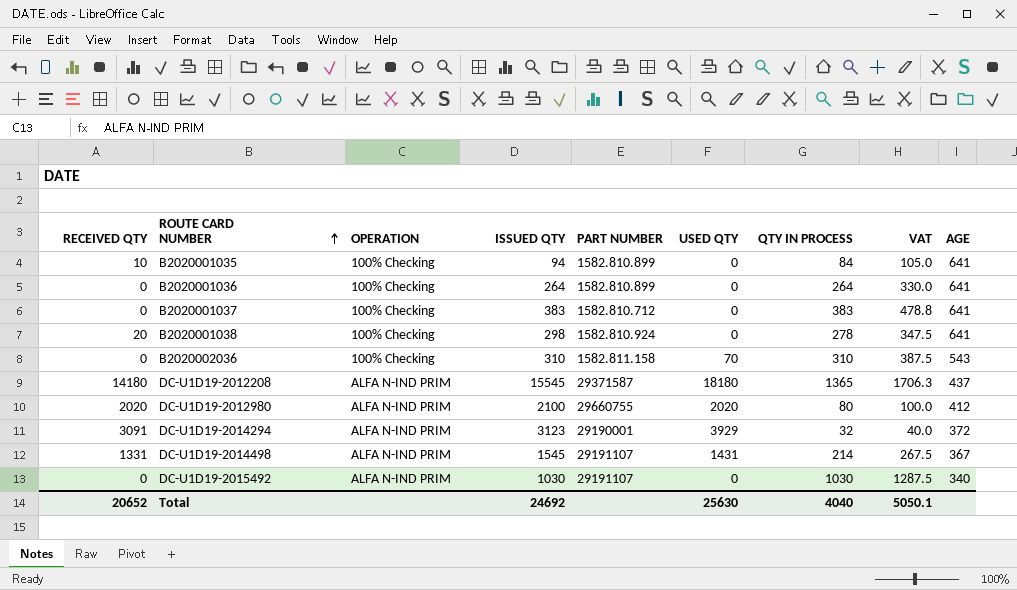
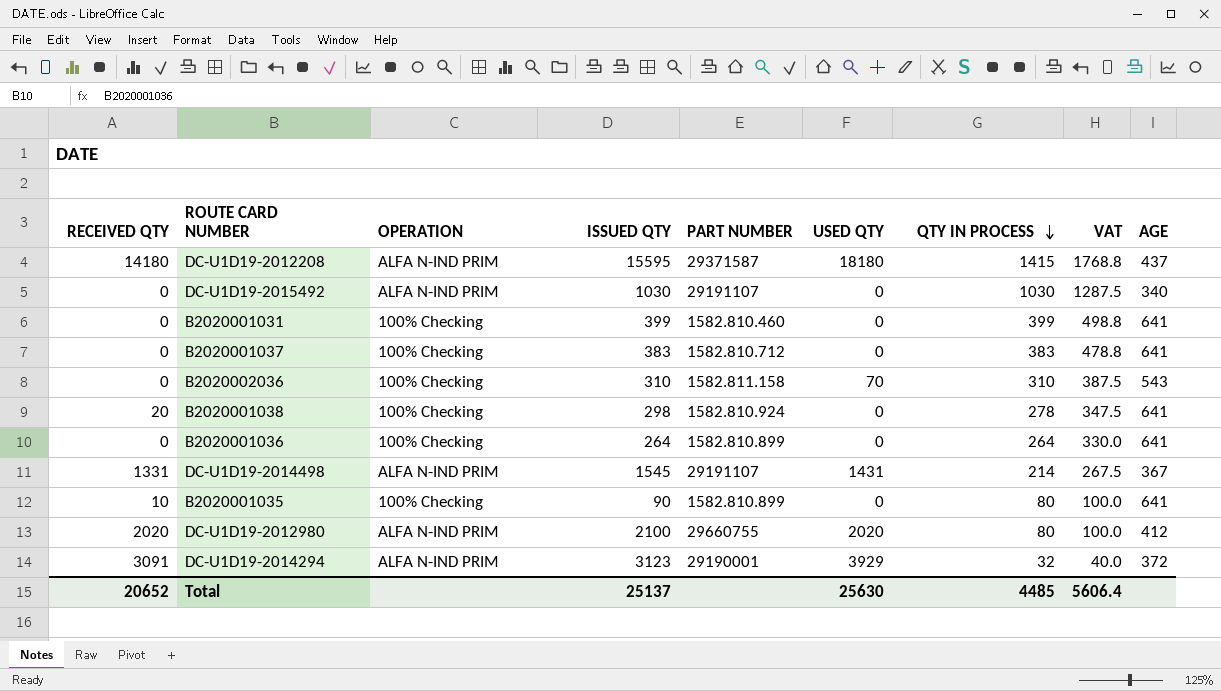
row order: ROUTE CARD NUMBER ascending -> QTY IN PROCESS descending
DC-U1D19-2012208 | ISSUED QTY: 15545 -> 15595
DC-U1D19-2012208 | QTY IN PROCESS: 1365 -> 1415
DC-U1D19-2012208 | VAT: 1706.3 -> 1768.8
row B2020001031: none -> 0 | 100% Checking | 399 | 1582.810.460 | 0 | 399 | 498.8 | 641
B2020001035 | ISSUED QTY: 94 -> 90
B2020001035 | QTY IN PROCESS: 84 -> 80
B2020001035 | VAT: 105.0 -> 100.0
Total | ISSUED QTY: 24692 -> 25137
Total | QTY IN PROCESS: 4040 -> 4485
Total | VAT: 5050.1 -> 5606.4

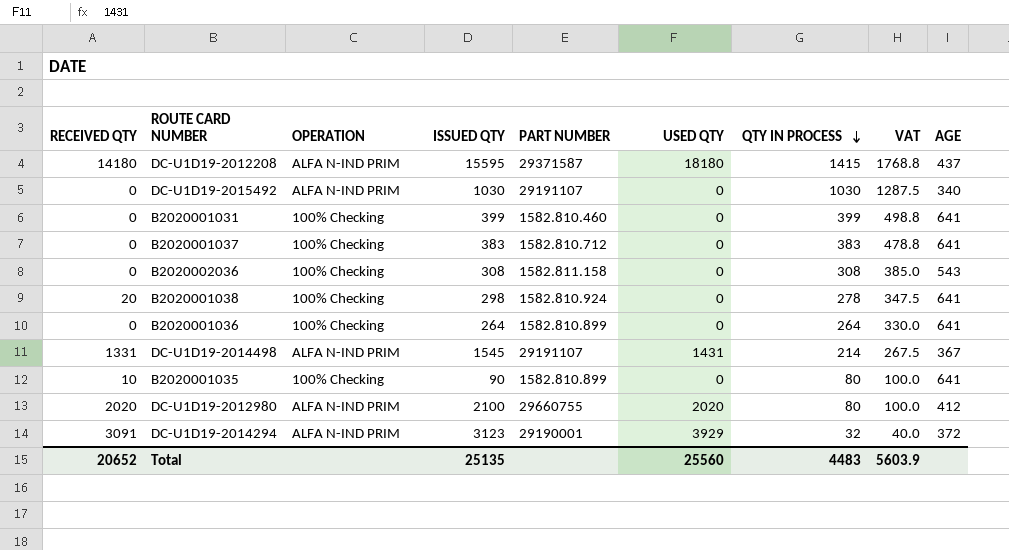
B2020002036 | ISSUED QTY: 310 -> 308
B2020002036 | USED QTY: 70 -> 0
B2020002036 | QTY IN PROCESS: 310 -> 308
B2020002036 | VAT: 387.5 -> 385.0
Total | ISSUED QTY: 25137 -> 25135
Total | USED QTY: 25630 -> 25560
Total | QTY IN PROCESS: 4485 -> 4483
Total | VAT: 5606.4 -> 5603.9

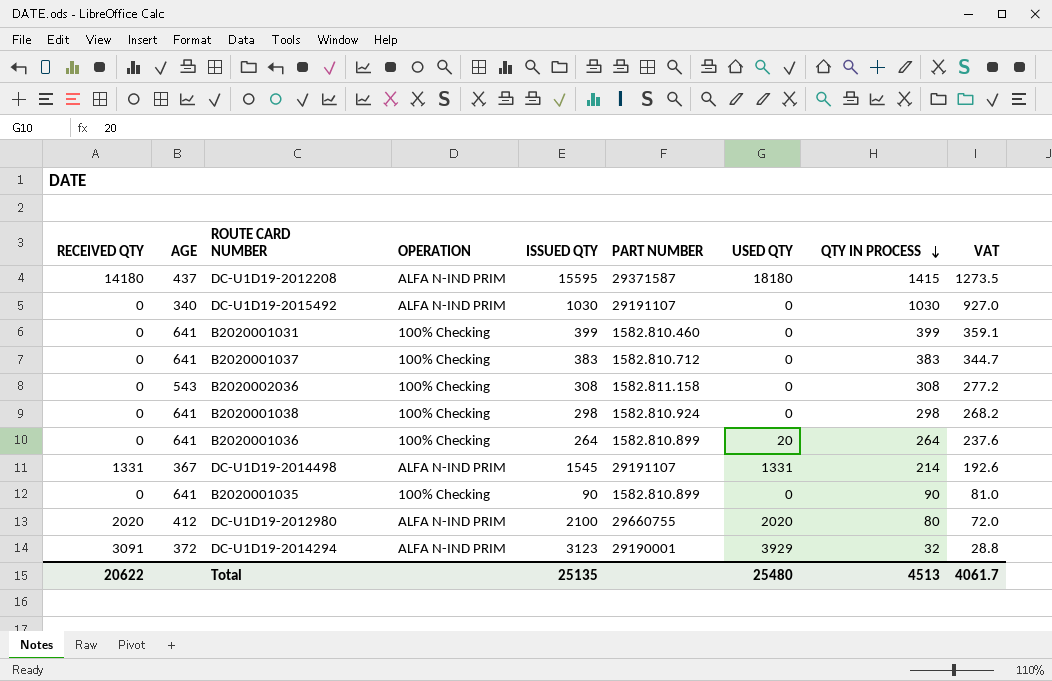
column AGE | position: 9 -> 2
column VAT | formula: [QTY IN PROCESS] * 1.25 -> [QTY IN PROCESS] * 0.9
B2020001038 | RECEIVED QTY: 20 -> 0
B2020001038 | QTY IN PROCESS: 278 -> 298
B2020001036 | USED QTY: 0 -> 20
DC-U1D19-2014498 | USED QTY: 1431 -> 1331
B2020001035 | RECEIVED QTY: 10 -> 0
B2020001035 | QTY IN PROCESS: 80 -> 90
Total | RECEIVED QTY: 20652 -> 20622
Total | USED QTY: 25560 -> 25480
Total | QTY IN PROCESS: 4483 -> 4513
Total | VAT: 5603.9 -> 4061.7

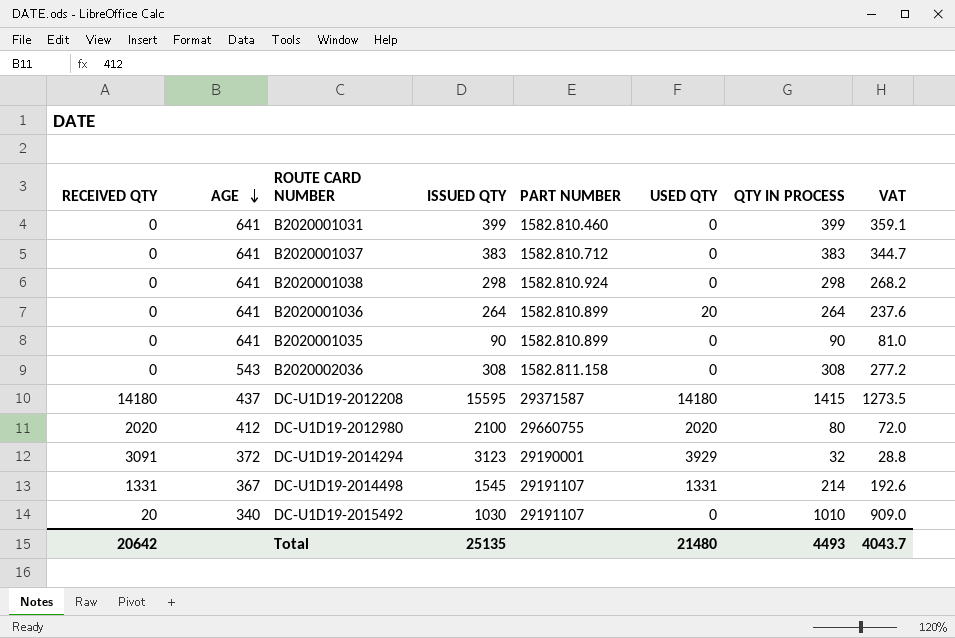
row order: QTY IN PROCESS descending -> AGE descending
column OPERATION | position: 4 -> none
DC-U1D19-2012208 | USED QTY: 18180 -> 14180
DC-U1D19-2015492 | RECEIVED QTY: 0 -> 20
DC-U1D19-2015492 | QTY IN PROCESS: 1030 -> 1010
DC-U1D19-2015492 | VAT: 927.0 -> 909.0
Total | RECEIVED QTY: 20622 -> 20642
Total | USED QTY: 25480 -> 21480
Total | QTY IN PROCESS: 4513 -> 4493
Total | VAT: 4061.7 -> 4043.7

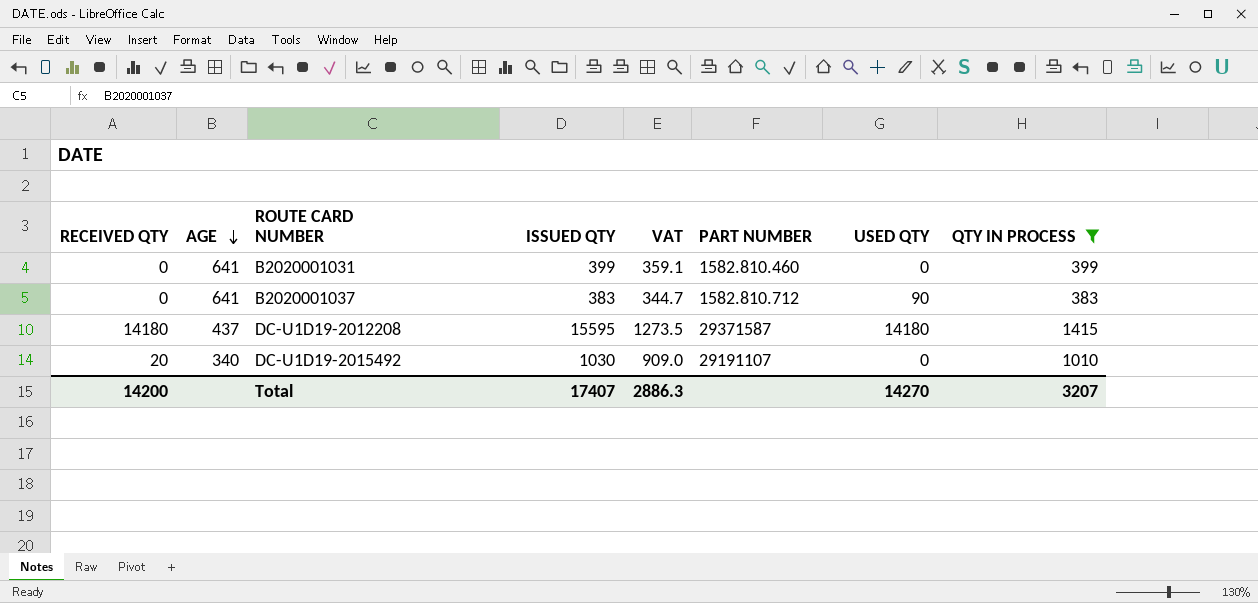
filter: none -> QTY IN PROCESS >= 383
column VAT | position: 8 -> 5
B2020001037 | USED QTY: 0 -> 90
Total | RECEIVED QTY: 20642 -> 14200
Total | ISSUED QTY: 25135 -> 17407
Total | VAT: 4043.7 -> 2886.3
Total | USED QTY: 21480 -> 14270
Total | QTY IN PROCESS: 4493 -> 3207

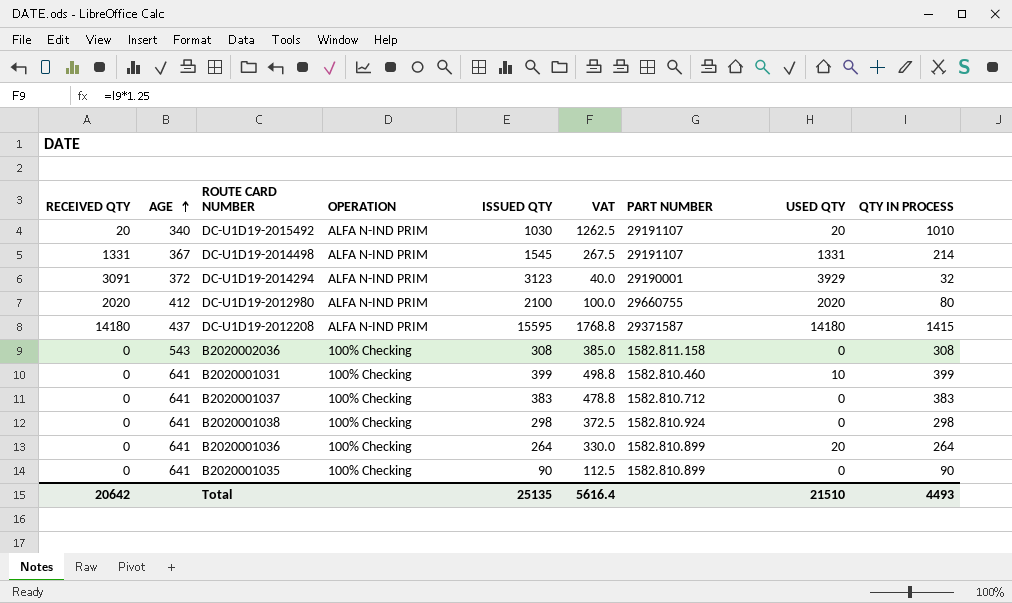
filter: QTY IN PROCESS >= 383 -> none
row order: AGE descending -> AGE ascending
column OPERATION | position: none -> 4
column VAT | formula: [QTY IN PROCESS] * 0.9 -> [QTY IN PROCESS] * 1.25
DC-U1D19-2015492 | USED QTY: 0 -> 20
B2020001031 | USED QTY: 0 -> 10
B2020001037 | USED QTY: 90 -> 0
Total | RECEIVED QTY: 14200 -> 20642
Total | ISSUED QTY: 17407 -> 25135
Total | VAT: 2886.3 -> 5616.4
Total | USED QTY: 14270 -> 21510
Total | QTY IN PROCESS: 3207 -> 4493

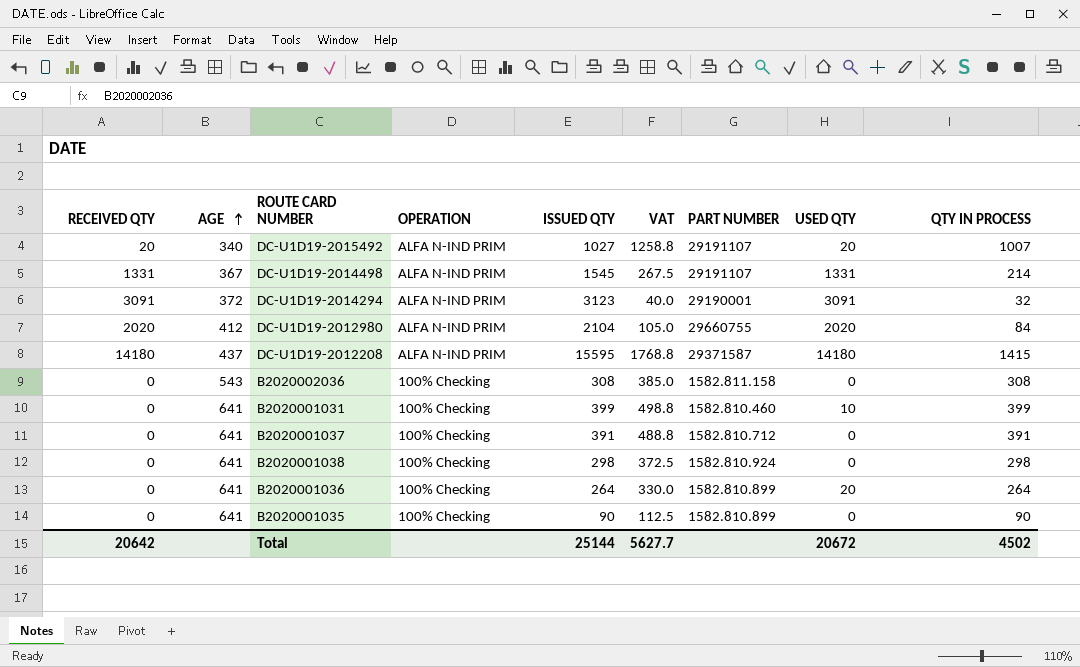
DC-U1D19-2015492 | ISSUED QTY: 1030 -> 1027
DC-U1D19-2015492 | VAT: 1262.5 -> 1258.8
DC-U1D19-2015492 | QTY IN PROCESS: 1010 -> 1007
DC-U1D19-2014294 | USED QTY: 3929 -> 3091
DC-U1D19-2012980 | ISSUED QTY: 2100 -> 2104
DC-U1D19-2012980 | VAT: 100.0 -> 105.0
DC-U1D19-2012980 | QTY IN PROCESS: 80 -> 84
B2020001037 | ISSUED QTY: 383 -> 391
B2020001037 | VAT: 478.8 -> 488.8
B2020001037 | QTY IN PROCESS: 383 -> 391
Total | ISSUED QTY: 25135 -> 25144
Total | VAT: 5616.4 -> 5627.7
Total | USED QTY: 21510 -> 20672
Total | QTY IN PROCESS: 4493 -> 4502

